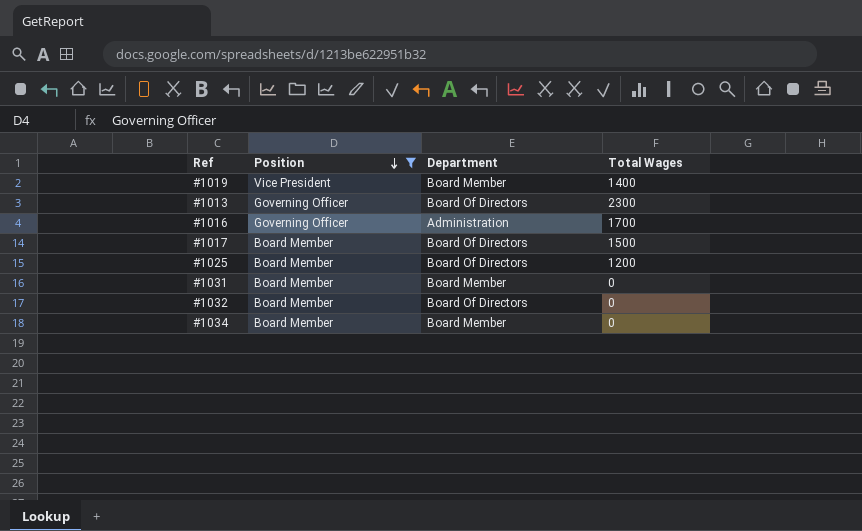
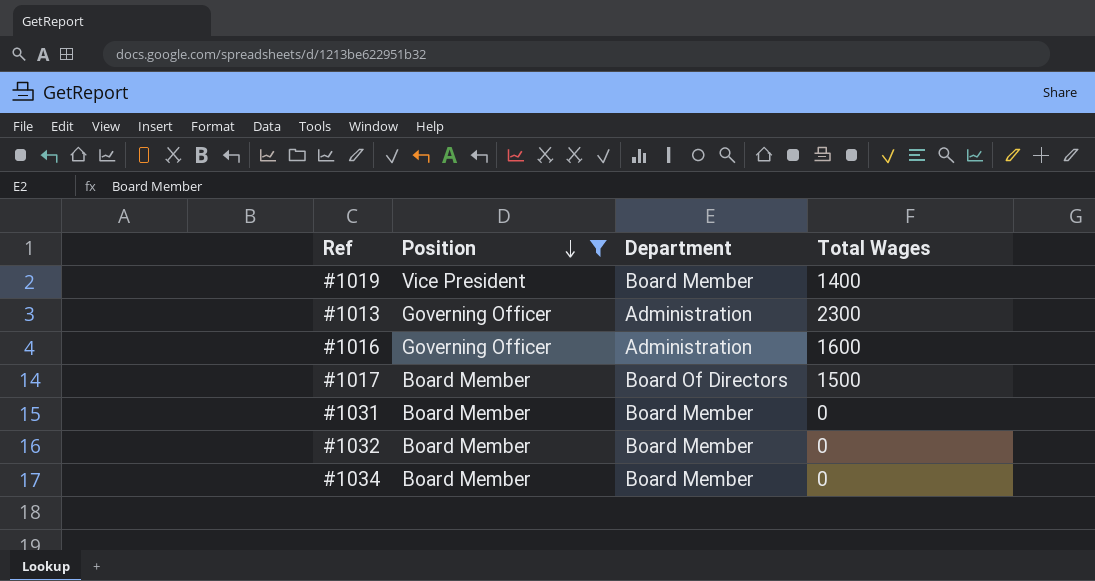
row #1025: Board Member | Board Of Directors | 1200 -> none
#1013 | Department: Board Of Directors -> Administration
#1016 | Total Wages: 1700 -> 1600
#1032 | Department: Board Of Directors -> Board Member

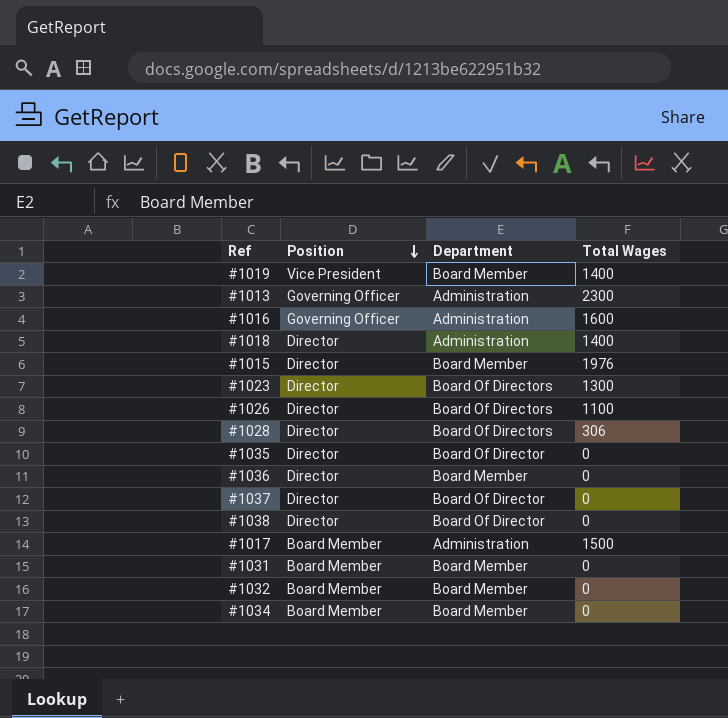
filter: Position != Director -> none
#1017 | Department: Board Of Directors -> Administration

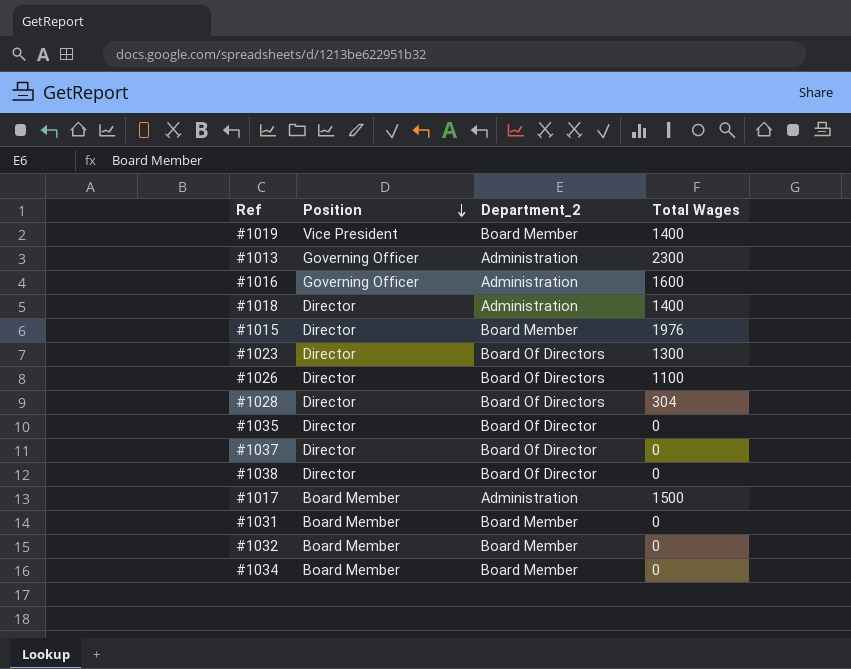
column name: Department -> Department_2
row #1036: Director | Board Member | 0 -> none
#1028 | Total Wages: 306 -> 304

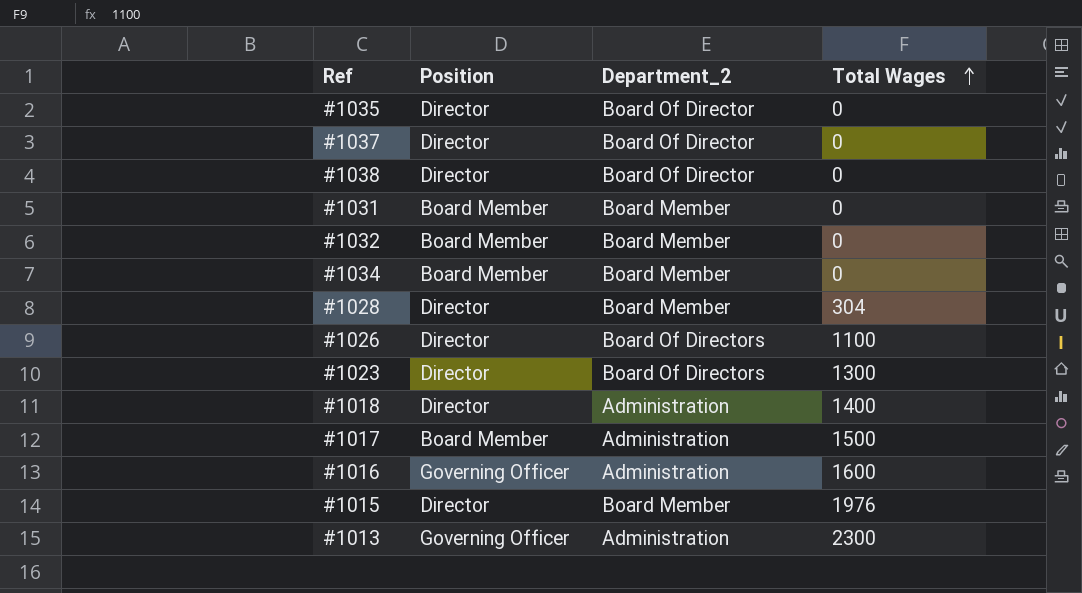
row order: Position descending -> Total Wages ascending
row #1019: Vice President | Board Member | 1400 -> none
#1028 | Department_2: Board Of Directors -> Board Member

